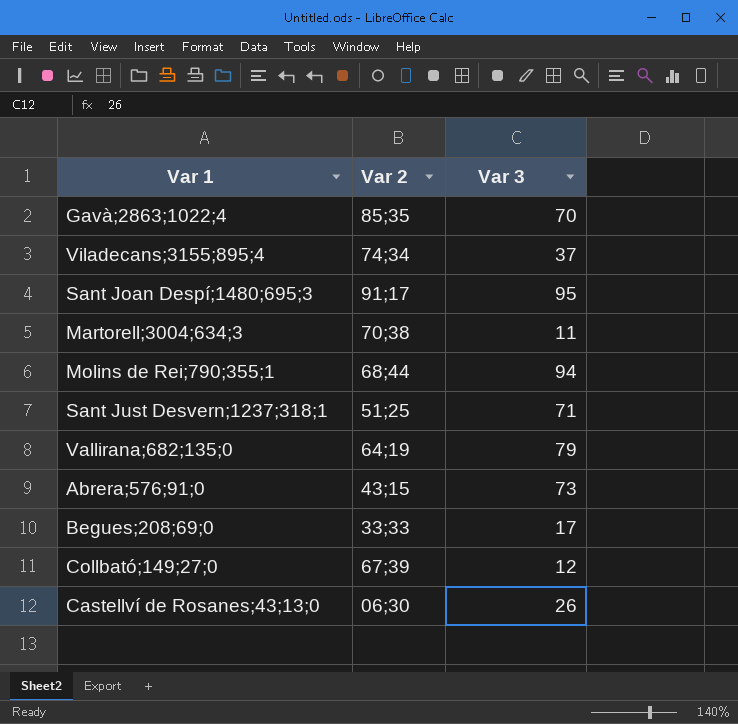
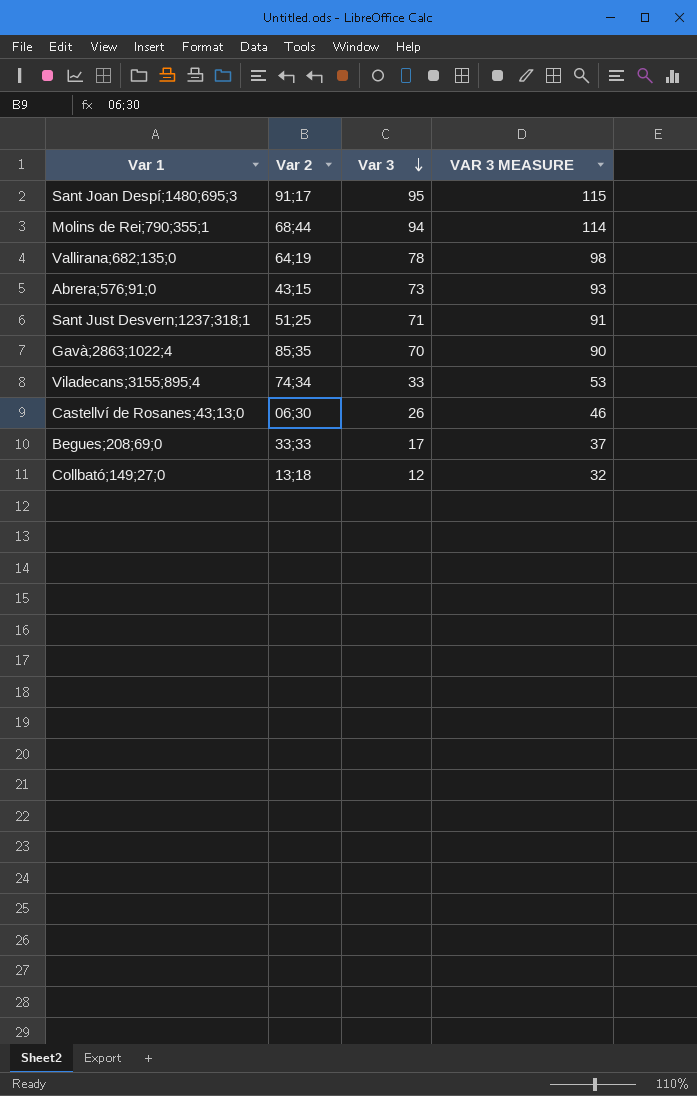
row order: none -> Var 3 descending
column VAR 3 MEASURE | formula: none -> [Var 3] + 20
row Martorell;3004;634;3: 70;38 | 11 -> none
Vallirana;682;135;0 | Var 3: 79 -> 78
Viladecans;3155;895;4 | Var 3: 37 -> 33
Collbató;149;27;0 | Var 2: 67;39 -> 13;18

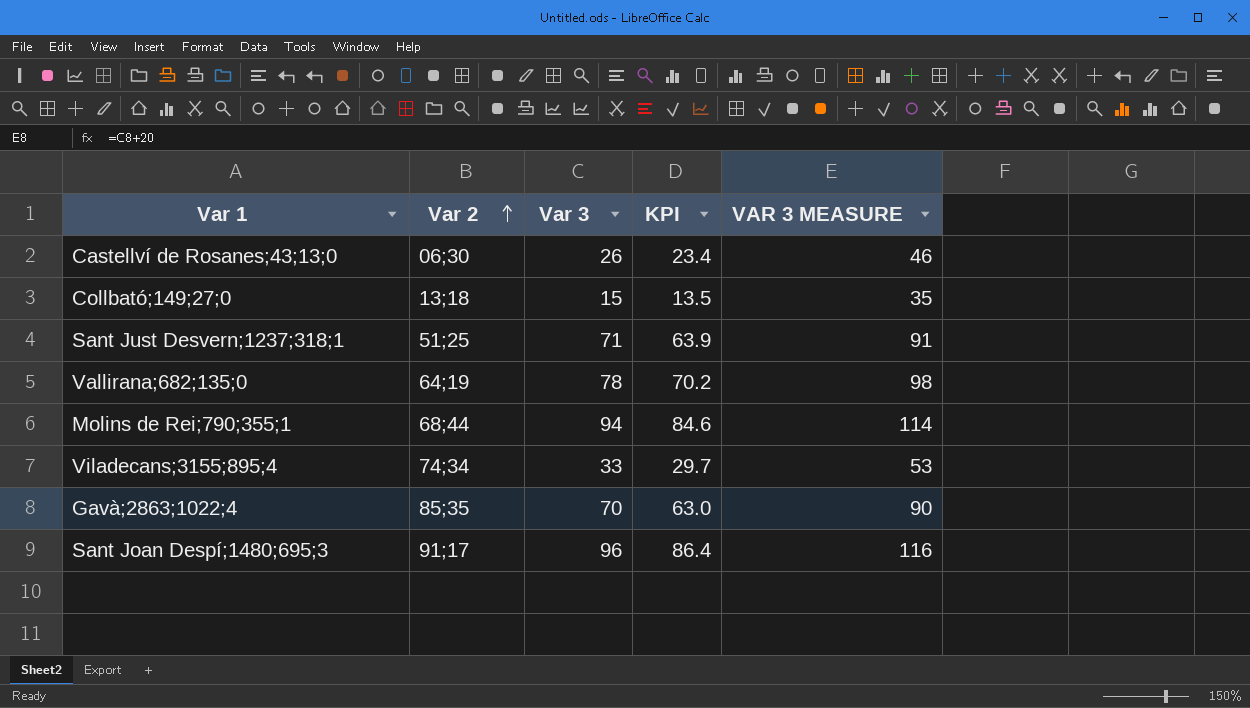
row order: Var 3 descending -> Var 2 ascending
column KPI | formula: none -> [Var 3] * 0.9
row Abrera;576;91;0: 43;15 | 73 | 93 -> none
row Begues;208;69;0: 33;33 | 17 | 37 -> none
Collbató;149;27;0 | Var 3: 12 -> 15
Collbató;149;27;0 | VAR 3 MEASURE: 32 -> 35
Sant Joan Despí;1480;695;3 | Var 3: 95 -> 96
Sant Joan Despí;1480;695;3 | VAR 3 MEASURE: 115 -> 116

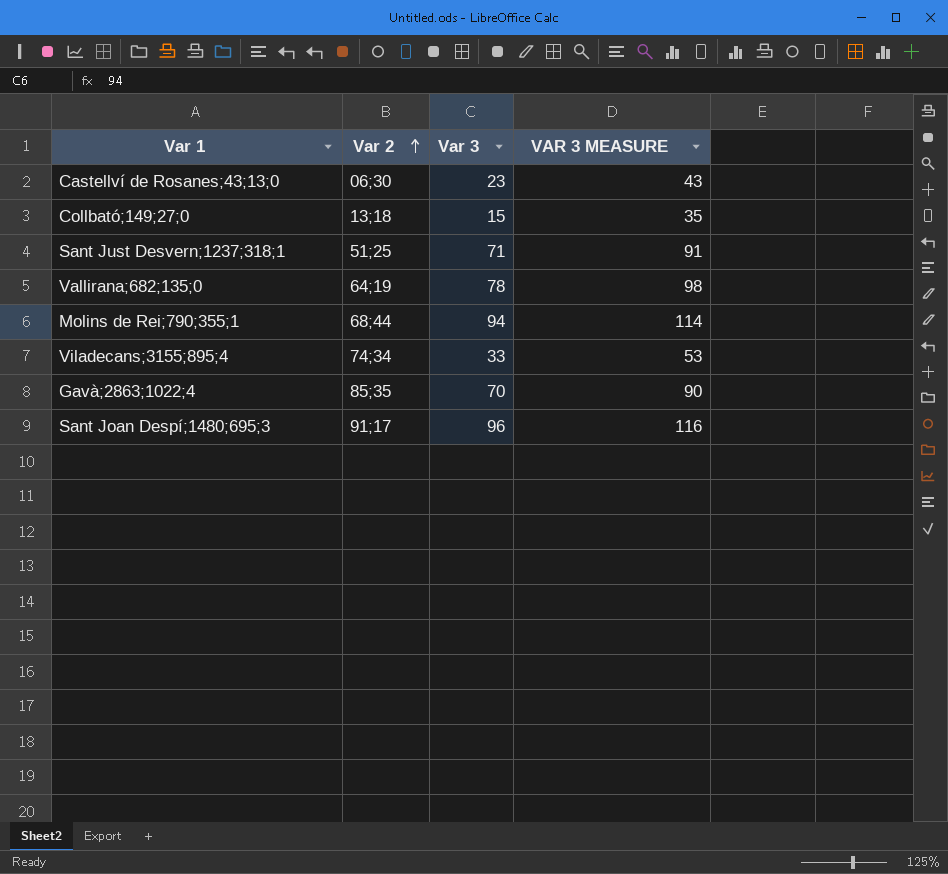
column KPI | formula: [Var 3] * 0.9 -> none
Castellví de Rosanes;43;13;0 | Var 3: 26 -> 23
Castellví de Rosanes;43;13;0 | VAR 3 MEASURE: 46 -> 43

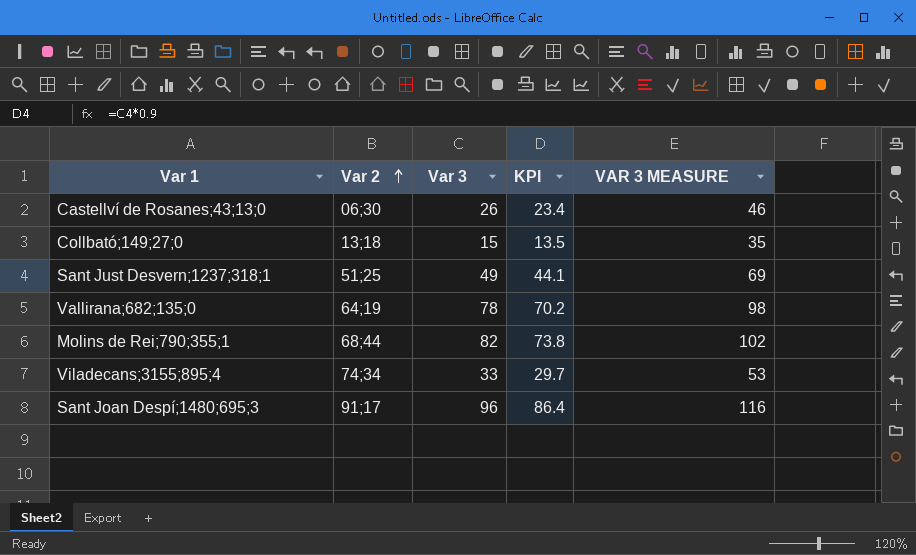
column KPI | formula: none -> [Var 3] * 0.9
row Gavà;2863;1022;4: 85;35 | 70 | 90 -> none
Castellví de Rosanes;43;13;0 | Var 3: 23 -> 26
Castellví de Rosanes;43;13;0 | VAR 3 MEASURE: 43 -> 46
Sant Just Desvern;1237;318;1 | Var 3: 71 -> 49
Sant Just Desvern;1237;318;1 | VAR 3 MEASURE: 91 -> 69
Molins de Rei;790;355;1 | Var 3: 94 -> 82
Molins de Rei;790;355;1 | VAR 3 MEASURE: 114 -> 102

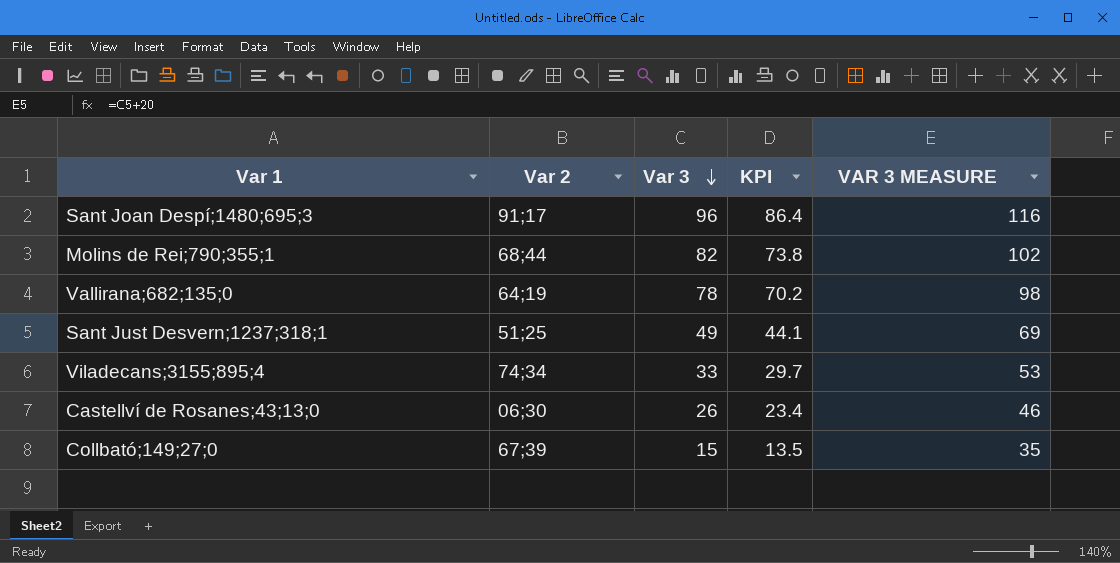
row order: Var 2 ascending -> Var 3 descending
Collbató;149;27;0 | Var 2: 13;18 -> 67;39

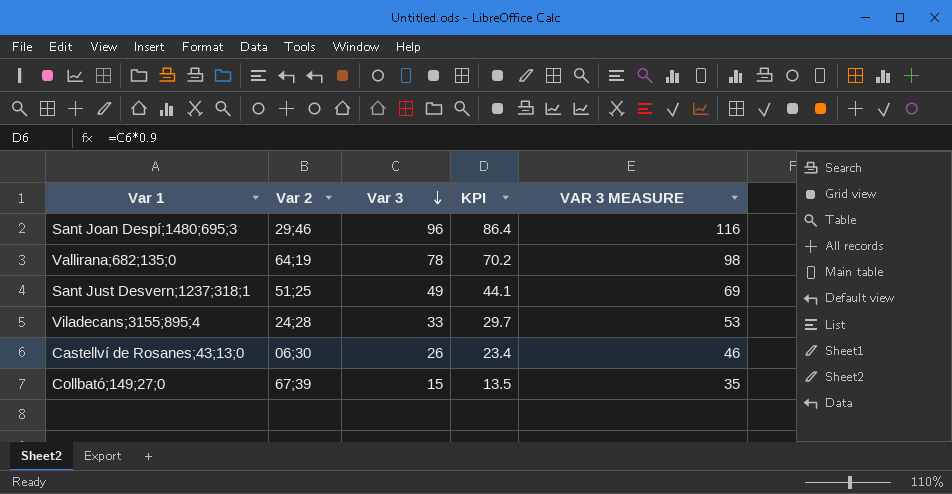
row Molins de Rei;790;355;1: 68;44 | 82 | 73.8 | 102 -> none
Sant Joan Despí;1480;695;3 | Var 2: 91;17 -> 29;46
Viladecans;3155;895;4 | Var 2: 74;34 -> 24;28

